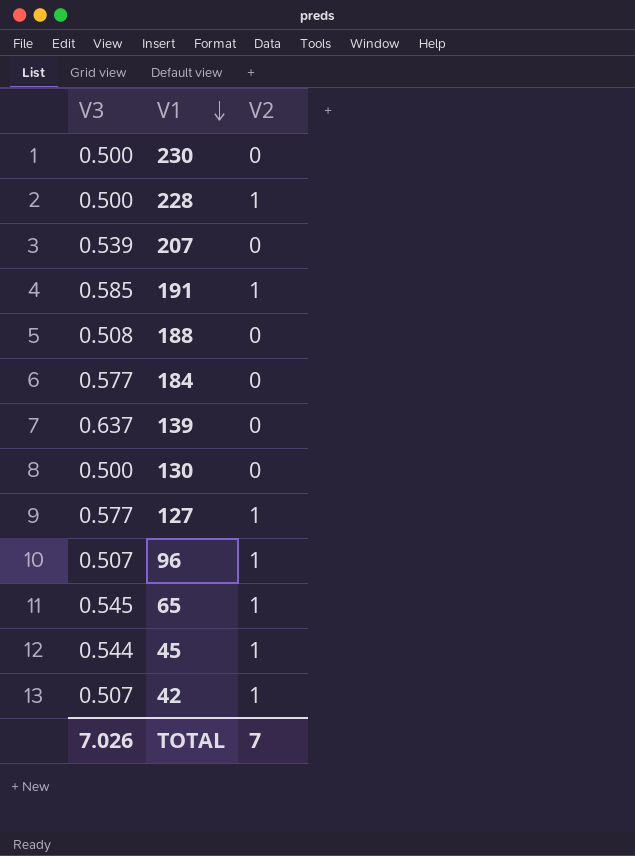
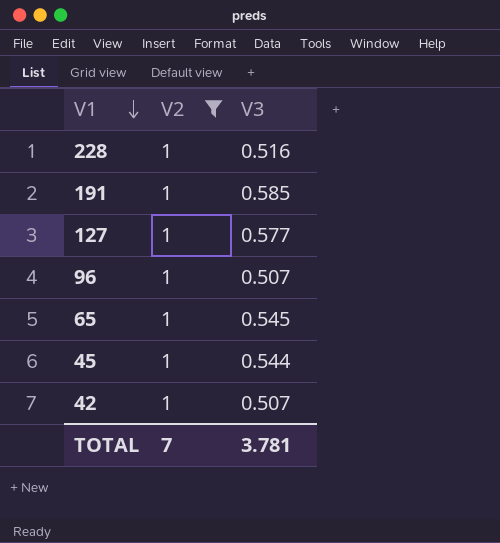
filter: none -> V2 = 1
column V3 | position: 1 -> 3
228 | V3: 0.500 -> 0.516
TOTAL | V3: 7.026 -> 3.781

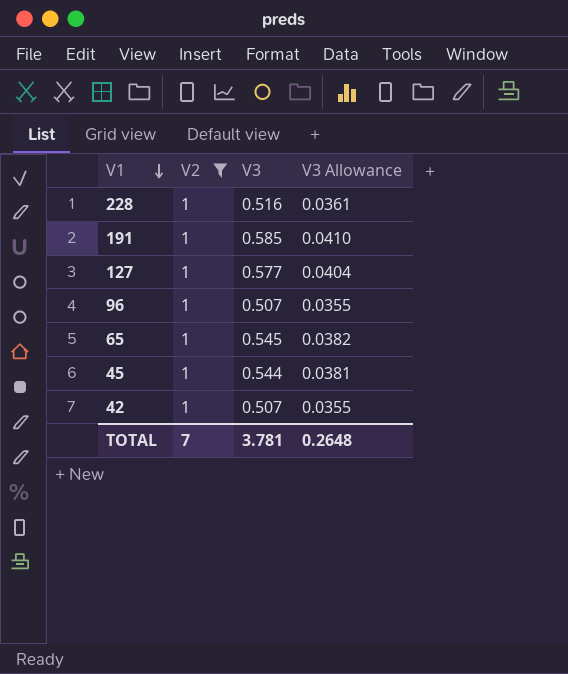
column V3 Allowance | formula: none -> [V3] * 0.07

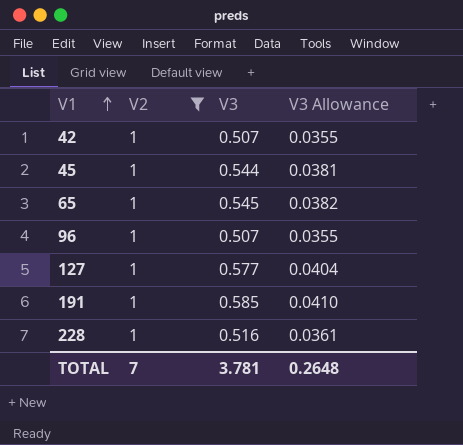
row order: V1 descending -> V1 ascending

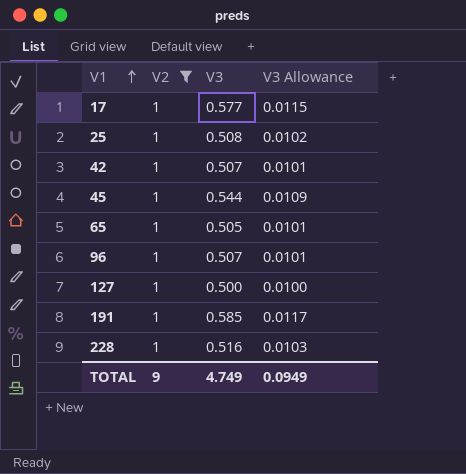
column V3 Allowance | formula: [V3] * 0.07 -> [V3] * 0.02
row 17: none -> 1 | 0.577 | 0.0115
row 25: none -> 1 | 0.508 | 0.0102
65 | V3: 0.545 -> 0.505
127 | V3: 0.577 -> 0.500
TOTAL | V2: 7 -> 9
TOTAL | V3: 3.781 -> 4.749
TOTAL | V3 Allowance: 0.2648 -> 0.0949

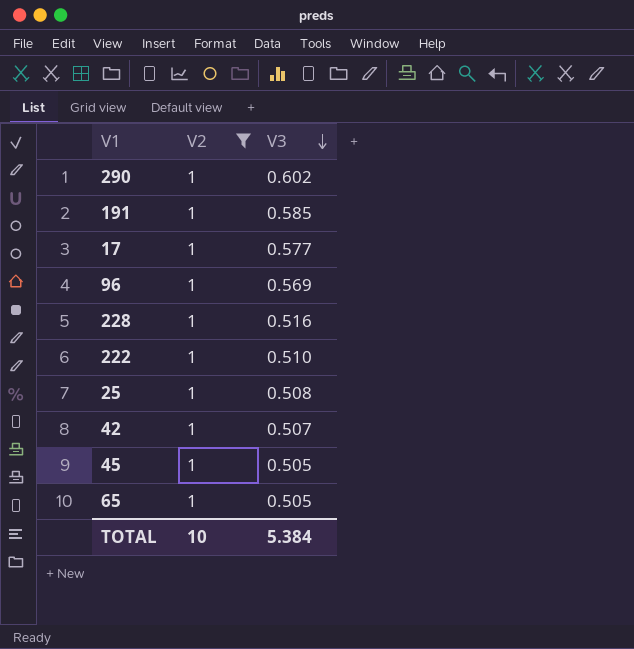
row order: V1 ascending -> V3 descending
column V3 Allowance | formula: [V3] * 0.02 -> none
row 127: 1 | 0.500 | 0.0100 -> none
row 290: none -> 1 | 0.602
96 | V3: 0.507 -> 0.569
row 222: none -> 1 | 0.510
45 | V3: 0.544 -> 0.505
TOTAL | V2: 9 -> 10
TOTAL | V3: 4.749 -> 5.384

